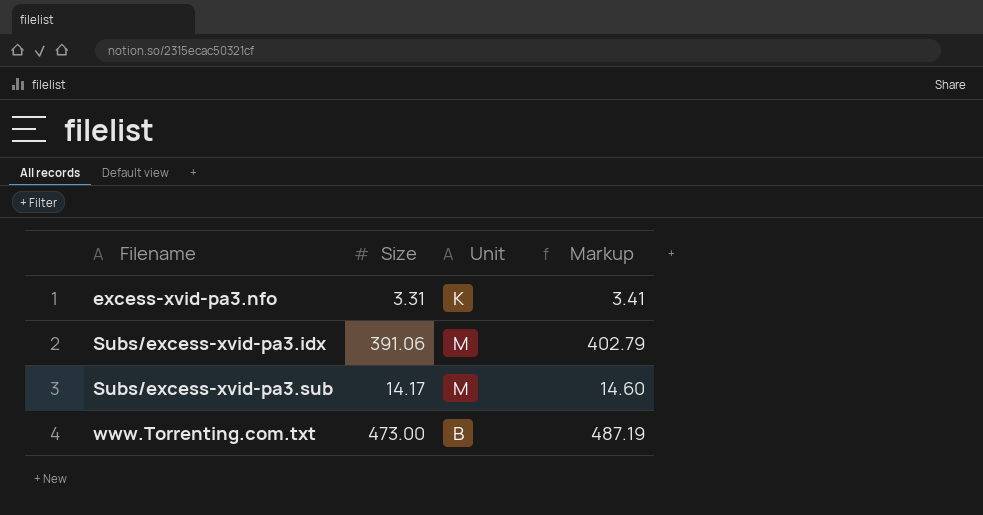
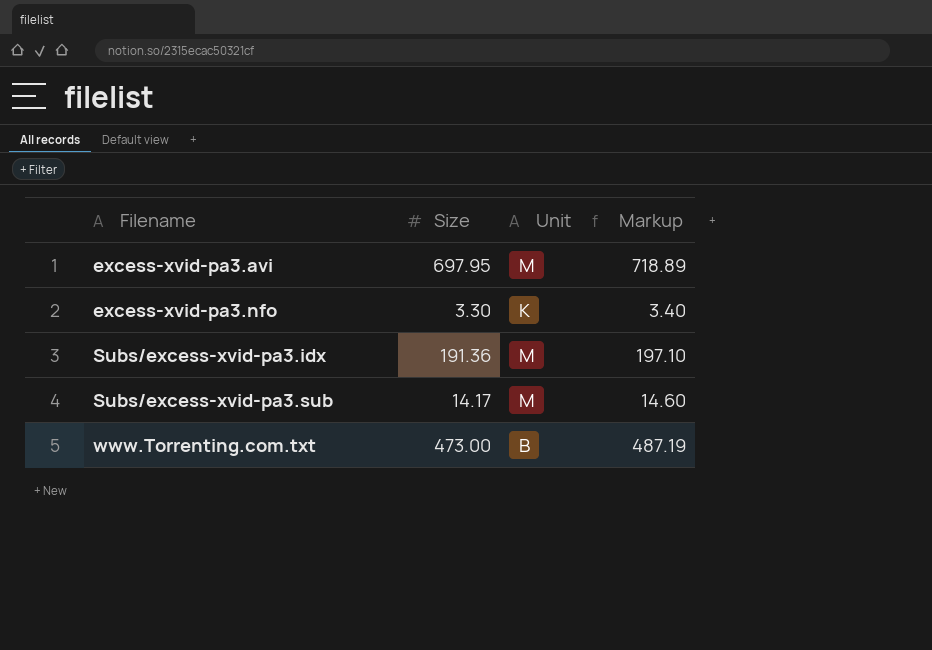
row excess-xvid-pa3.avi: none -> 697.95 | M | 718.89
excess-xvid-pa3.nfo | Size: 3.31 -> 3.30
excess-xvid-pa3.nfo | Markup: 3.41 -> 3.40
Subs/excess-xvid-pa3.idx | Size: 391.06 -> 191.36
Subs/excess-xvid-pa3.idx | Markup: 402.79 -> 197.10

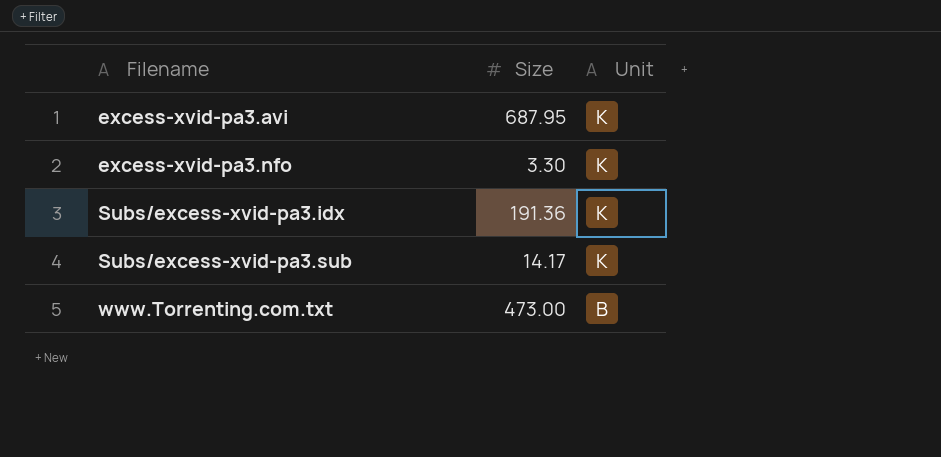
column Markup | formula: [Size] * 1.03 -> none
excess-xvid-pa3.avi | Size: 697.95 -> 687.95
excess-xvid-pa3.avi | Unit: M -> K
Subs/excess-xvid-pa3.idx | Unit: M -> K
Subs/excess-xvid-pa3.sub | Unit: M -> K

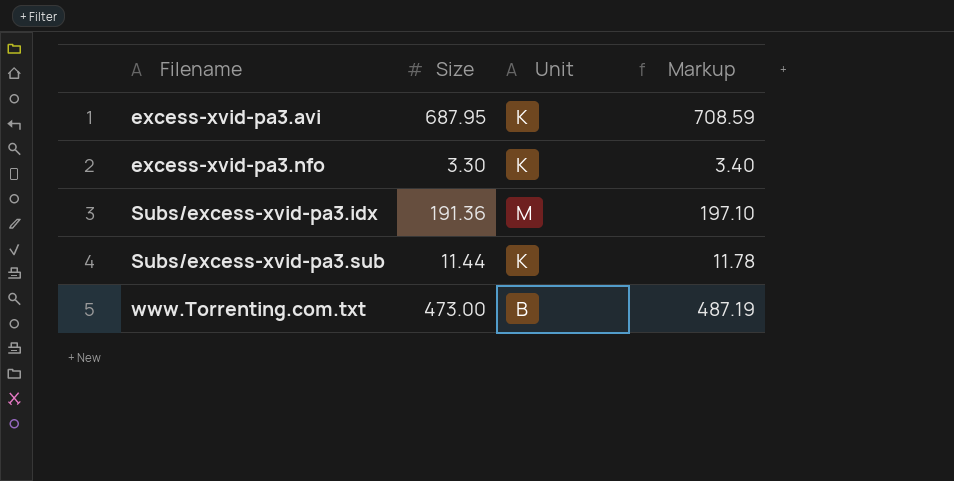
column Markup | formula: none -> [Size] * 1.03
Subs/excess-xvid-pa3.idx | Unit: K -> M
Subs/excess-xvid-pa3.sub | Size: 14.17 -> 11.44

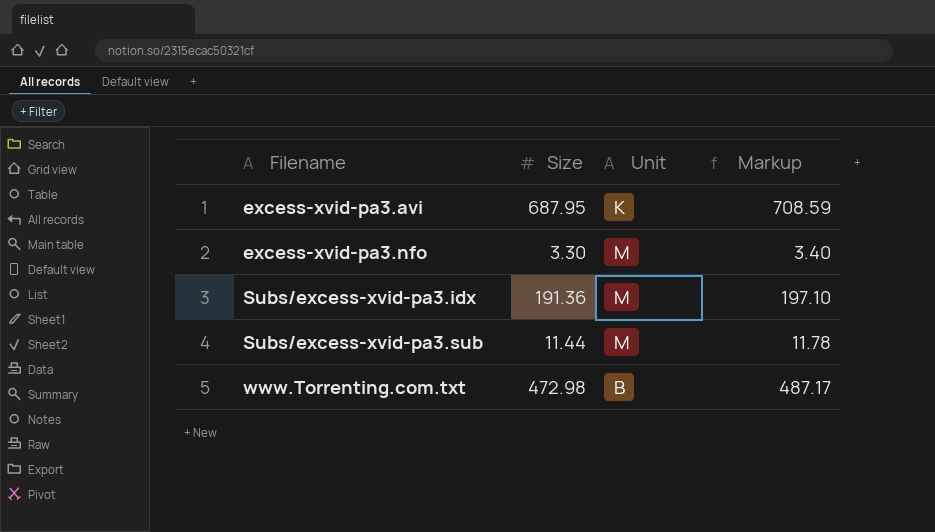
excess-xvid-pa3.nfo | Unit: K -> M
Subs/excess-xvid-pa3.sub | Unit: K -> M
www.Torrenting.com.txt | Size: 473.00 -> 472.98
www.Torrenting.com.txt | Markup: 487.19 -> 487.17

